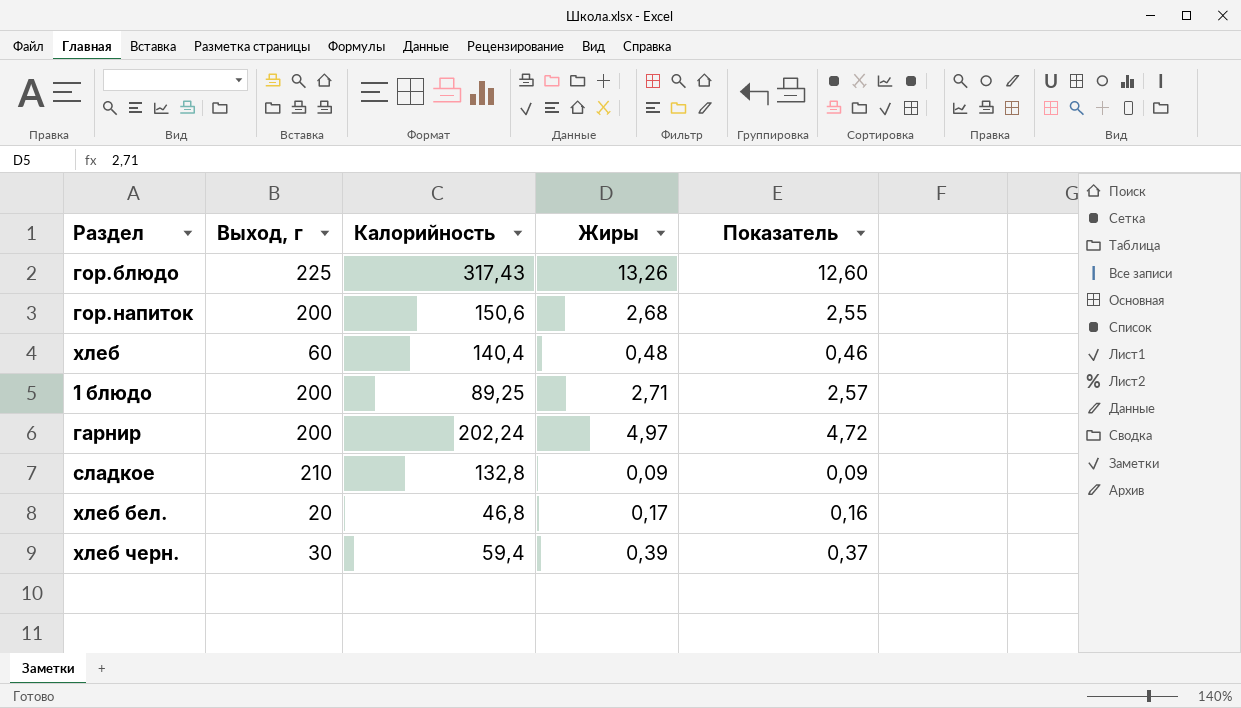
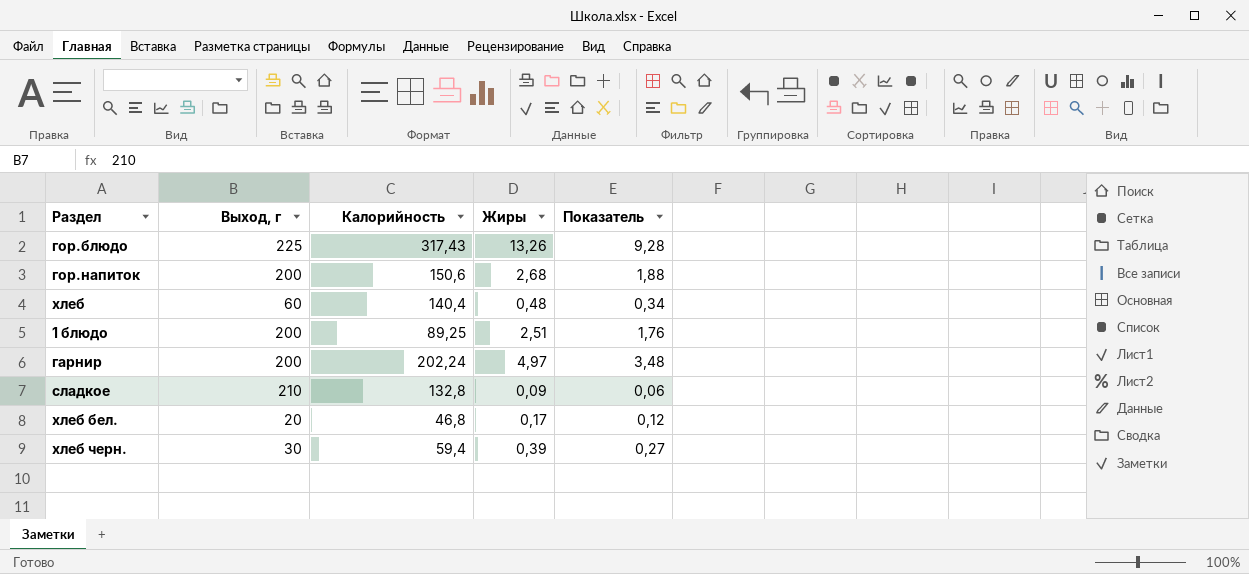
column Показатель | formula: [Жиры] * 0,95 -> [Жиры] * 0,7
1 блюдо | Жиры: 2,71 -> 2,51

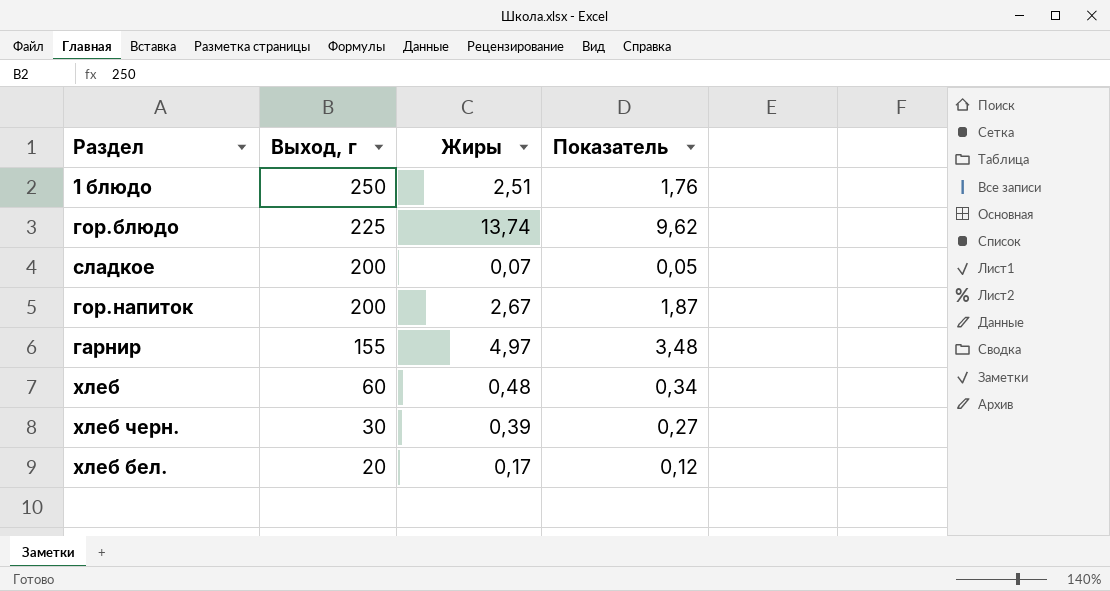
row order: none -> Выход, г descending
column Калорийность | position: 3 -> none
1 блюдо | Выход, г: 200 -> 250
гор.блюдо | Жиры: 13,26 -> 13,74
гор.блюдо | Показатель: 9,28 -> 9,62
сладкое | Выход, г: 210 -> 200
сладкое | Жиры: 0,09 -> 0,07
сладкое | Показатель: 0,06 -> 0,05
гор.напиток | Жиры: 2,68 -> 2,67
гор.напиток | Показатель: 1,88 -> 1,87
гарнир | Выход, г: 200 -> 155

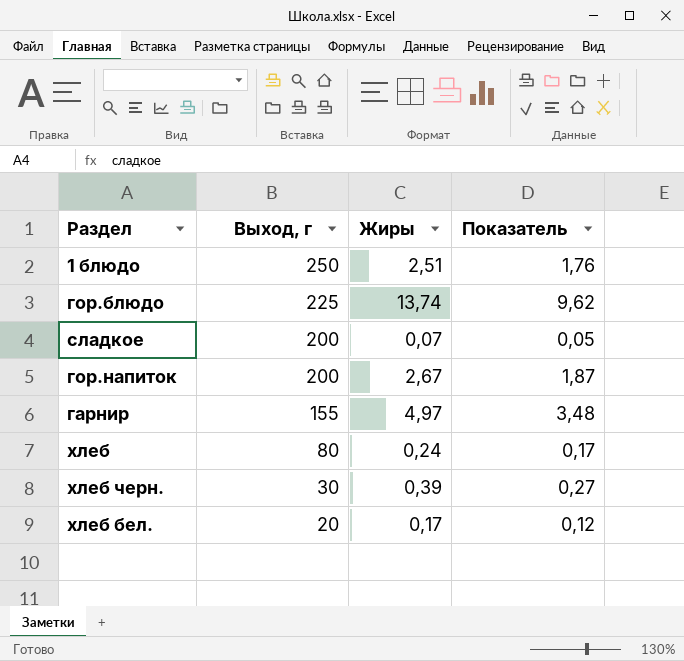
хлеб | Выход, г: 60 -> 80
хлеб | Жиры: 0,48 -> 0,24
хлеб | Показатель: 0,34 -> 0,17

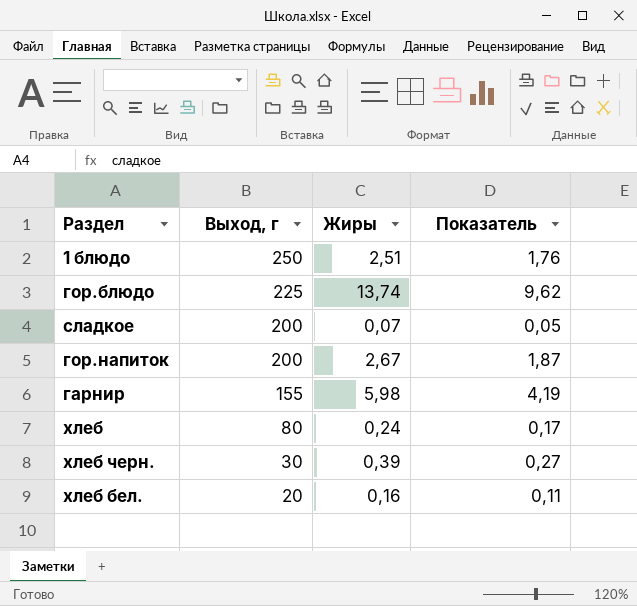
гарнир | Жиры: 4,97 -> 5,98
гарнир | Показатель: 3,48 -> 4,19
хлеб бел. | Жиры: 0,17 -> 0,16
хлеб бел. | Показатель: 0,12 -> 0,11

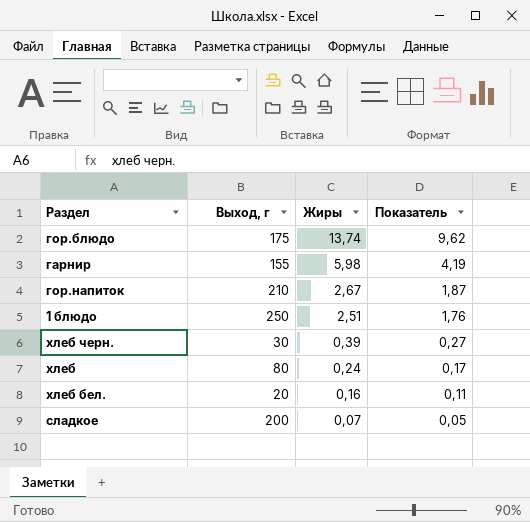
row order: Выход, г descending -> Жиры descending
гор.блюдо | Выход, г: 225 -> 175
гор.напиток | Выход, г: 200 -> 210

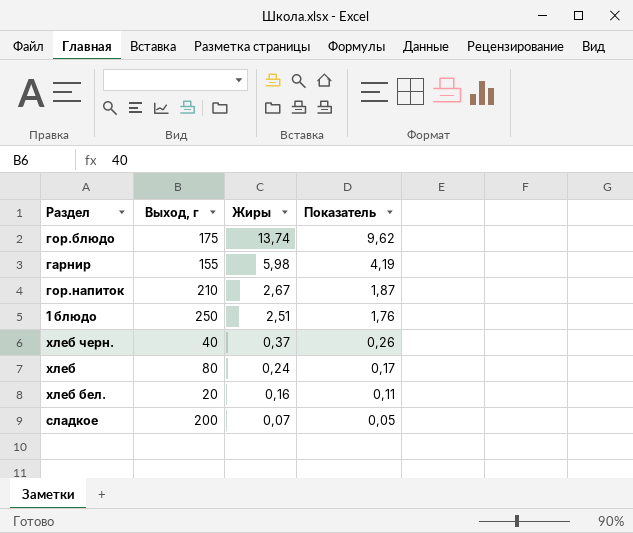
хлеб черн. | Выход, г: 30 -> 40
хлеб черн. | Жиры: 0,39 -> 0,37
хлеб черн. | Показатель: 0,27 -> 0,26

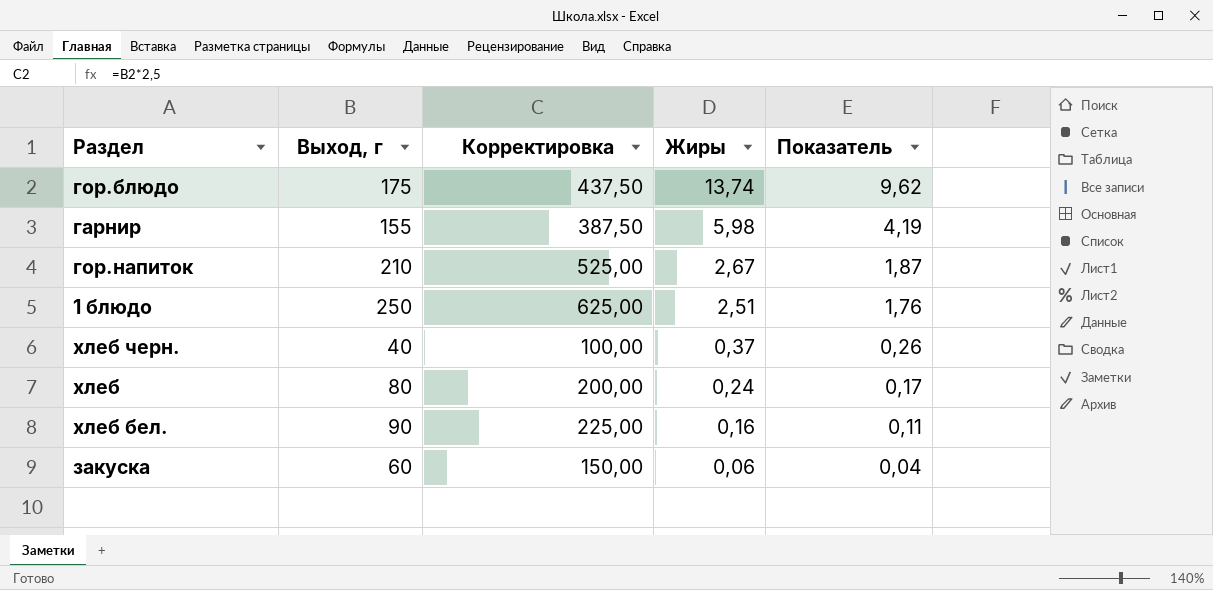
column Корректировка | formula: none -> [Выход, г] * 2,5
row сладкое: 200 | 0,07 | 0,05 -> none
хлеб бел. | Выход, г: 20 -> 90
row закуска: none -> 60 | 150,00 | 0,06 | 0,04

